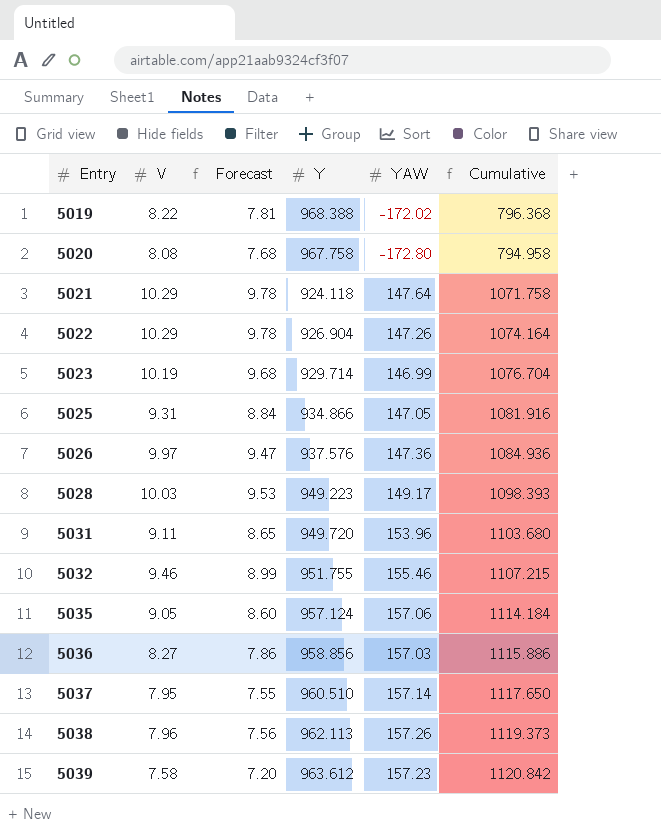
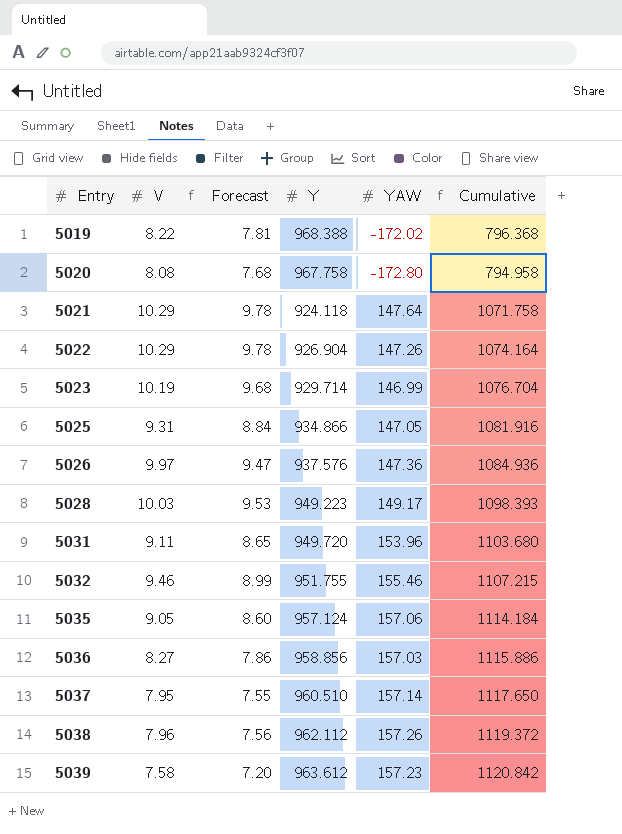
5038 | Y: 962.113 -> 962.112
5038 | Cumulative: 1119.373 -> 1119.372

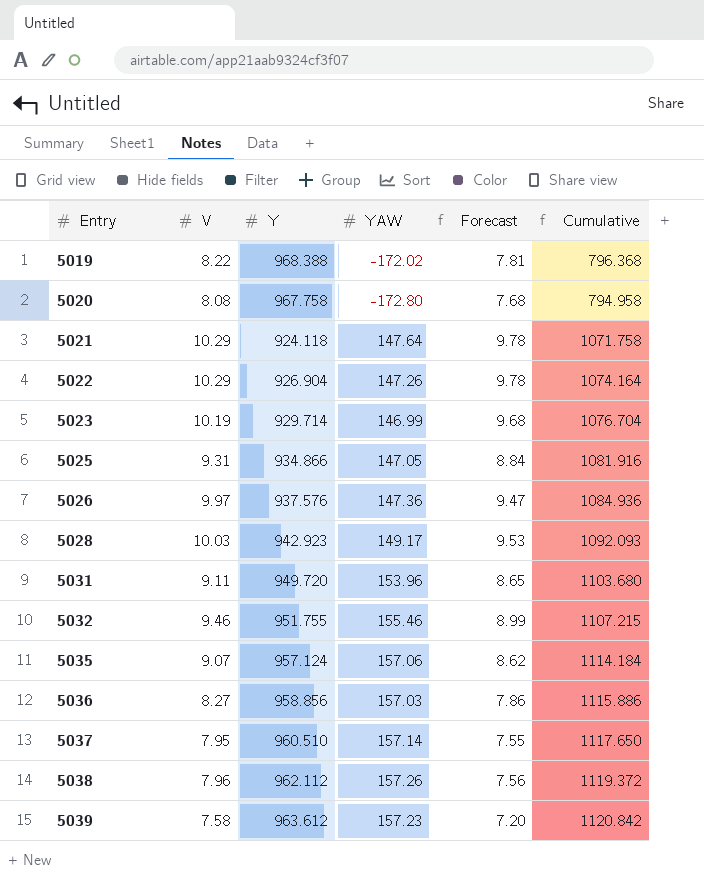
column Forecast | position: 3 -> 5
5028 | Y: 949.223 -> 942.923
5028 | Cumulative: 1098.393 -> 1092.093
5035 | V: 9.05 -> 9.07
5035 | Forecast: 8.60 -> 8.62

